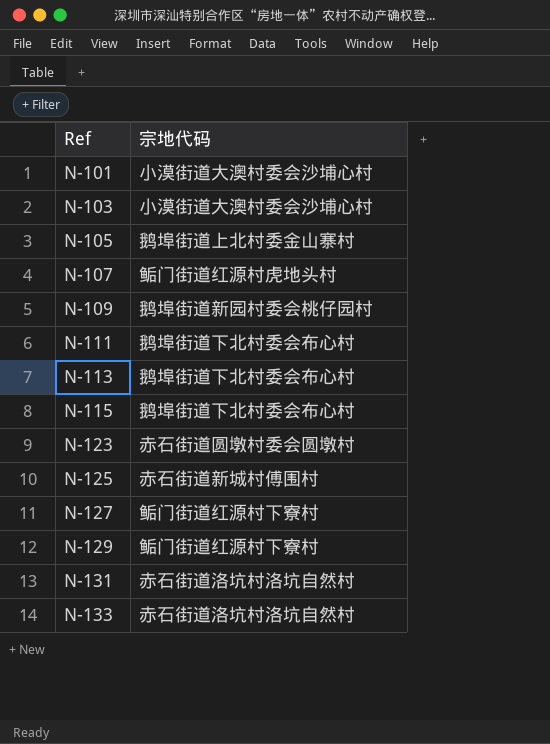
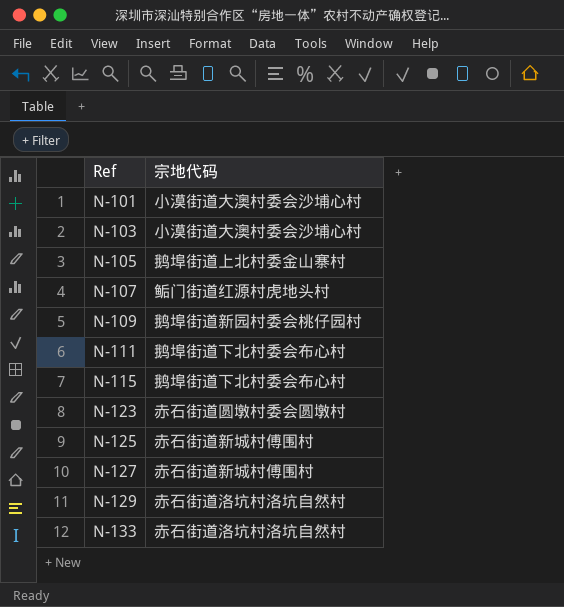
row N-113: 鹅埠街道下北村委会布心村 -> none
row N-131: 赤石街道洛坑村洛坑自然村 -> none
N-127 | 宗地代码: 鲘门街道红源村下寮村 -> 赤石街道新城村傅围村
N-129 | 宗地代码: 鲘门街道红源村下寮村 -> 赤石街道洛坑村洛坑自然村

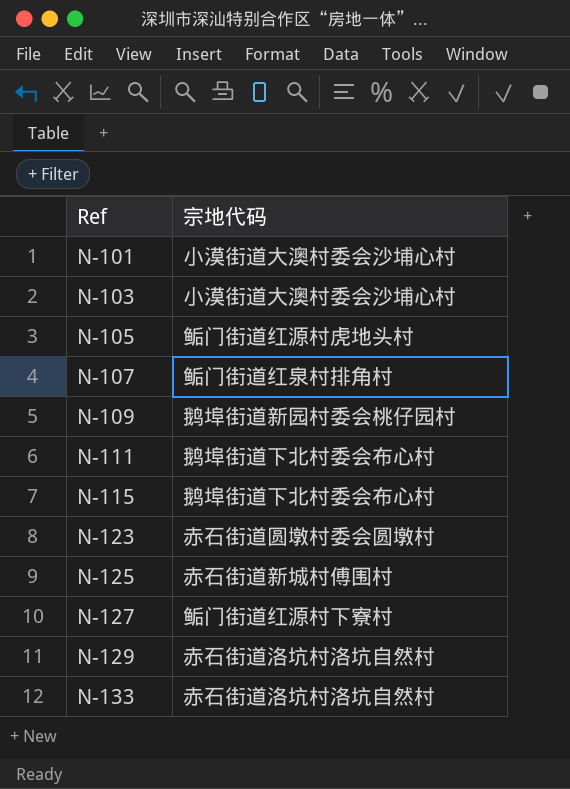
N-105 | 宗地代码: 鹅埠街道上北村委金山寨村 -> 鲘门街道红源村虎地头村
N-107 | 宗地代码: 鲘门街道红源村虎地头村 -> 鲘门街道红泉村排角村
N-127 | 宗地代码: 赤石街道新城村傅围村 -> 鲘门街道红源村下寮村

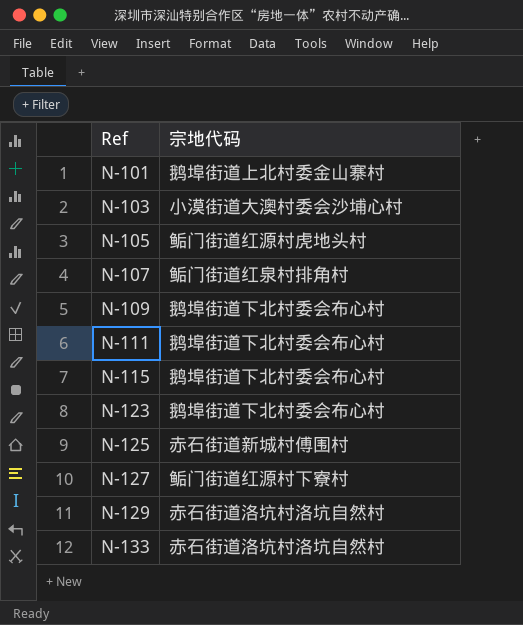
N-101 | 宗地代码: 小漠街道大澳村委会沙埔心村 -> 鹅埠街道上北村委金山寨村
N-109 | 宗地代码: 鹅埠街道新园村委会桃仔园村 -> 鹅埠街道下北村委会布心村
N-123 | 宗地代码: 赤石街道圆墩村委会圆墩村 -> 鹅埠街道下北村委会布心村

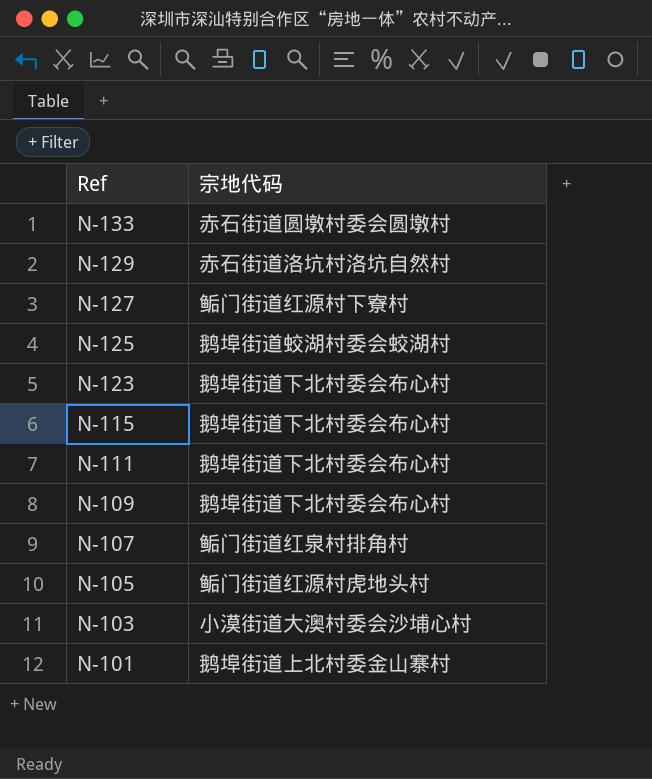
row order: Ref ascending -> Ref descending
N-133 | 宗地代码: 赤石街道洛坑村洛坑自然村 -> 赤石街道圆墩村委会圆墩村
N-125 | 宗地代码: 赤石街道新城村傅围村 -> 鹅埠街道蛟湖村委会蛟湖村

